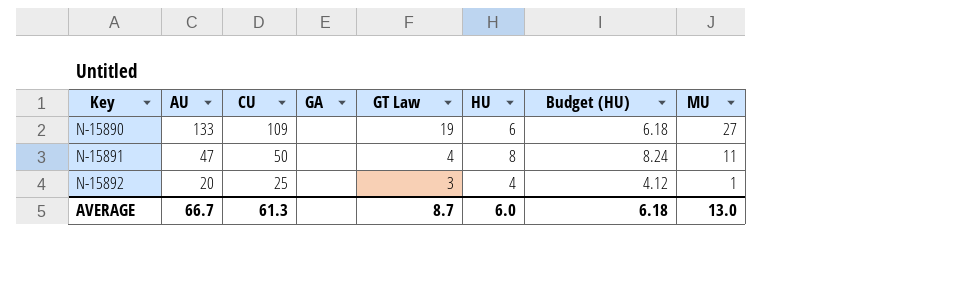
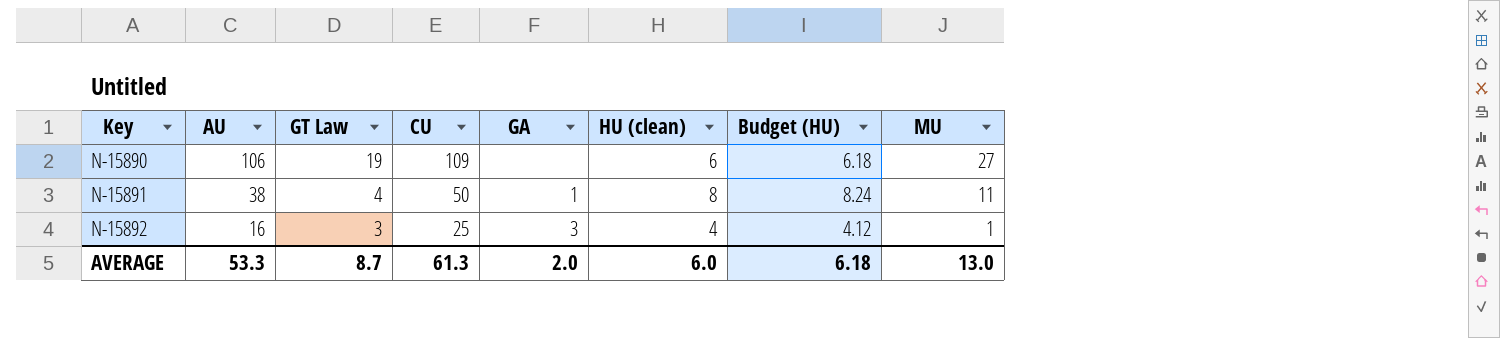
column GT Law | position: 5 -> 3
column name: HU -> HU (clean)
N-15890 | AU: 133 -> 106
N-15891 | AU: 47 -> 38
N-15891 | GA: none -> 1
N-15892 | AU: 20 -> 16
N-15892 | GA: none -> 3
AVERAGE | AU: 66.7 -> 53.3
AVERAGE | GA: none -> 2.0

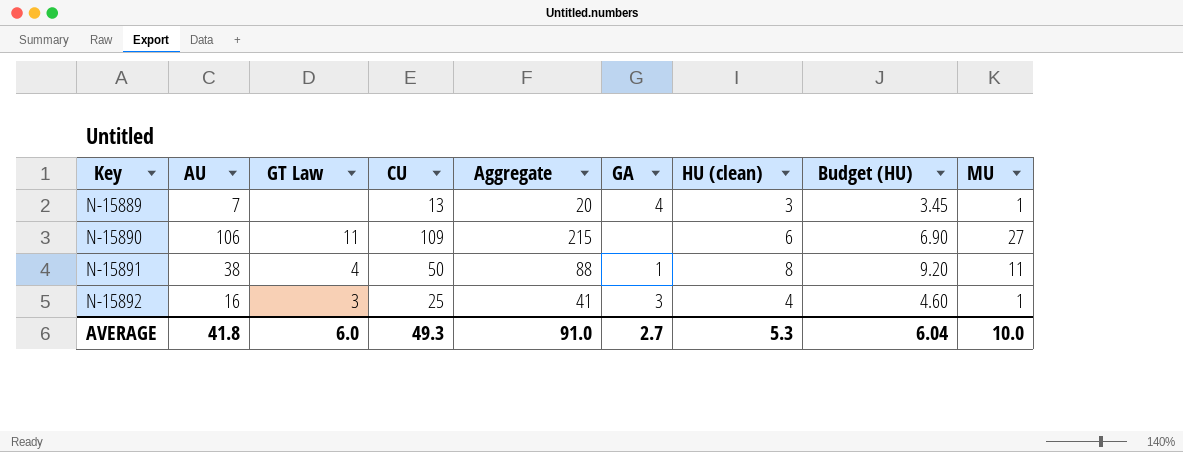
column Aggregate | formula: none -> [AU] + [CU]
column Budget (HU) | formula: [HU (clean)] * 1.03 -> [HU (clean)] * 1.15
row N-15889: none -> 7 | none | 13 | 20 | 4 | 3 | 3.45 | 1
N-15890 | GT Law: 19 -> 11
AVERAGE | AU: 53.3 -> 41.8
AVERAGE | GT Law: 8.7 -> 6.0
AVERAGE | CU: 61.3 -> 49.3
AVERAGE | GA: 2.0 -> 2.7
AVERAGE | HU (clean): 6.0 -> 5.3
AVERAGE | Budget (HU): 6.18 -> 6.04
AVERAGE | MU: 13.0 -> 10.0

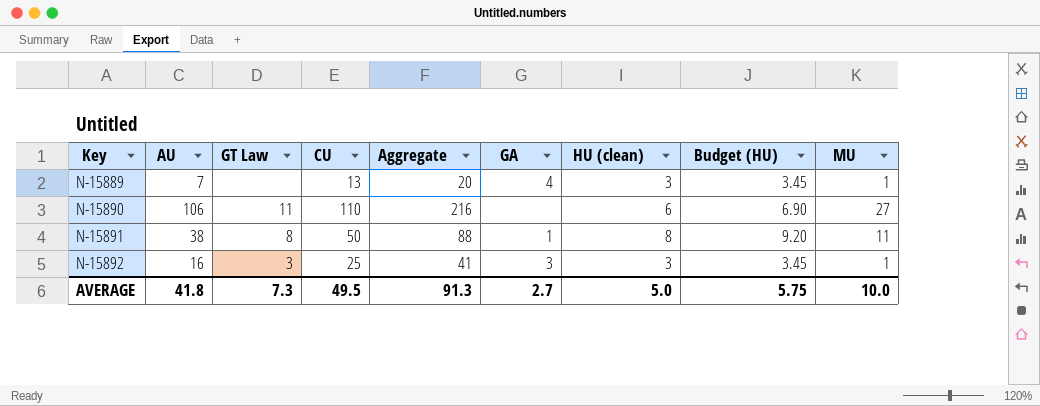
N-15890 | CU: 109 -> 110
N-15890 | Aggregate: 215 -> 216
N-15891 | GT Law: 4 -> 8
N-15892 | HU (clean): 4 -> 3
N-15892 | Budget (HU): 4.60 -> 3.45
AVERAGE | GT Law: 6.0 -> 7.3
AVERAGE | CU: 49.3 -> 49.5
AVERAGE | Aggregate: 91.0 -> 91.3
AVERAGE | HU (clean): 5.3 -> 5.0
AVERAGE | Budget (HU): 6.04 -> 5.75

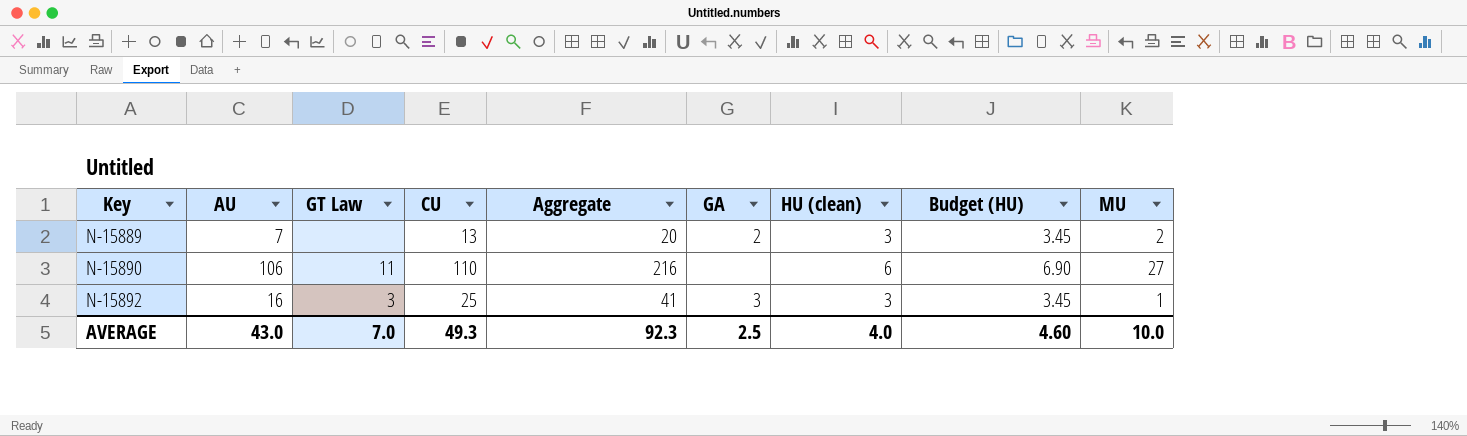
row N-15891: 38 | 8 | 50 | 88 | 1 | 8 | 9.20 | 11 -> none
N-15889 | GA: 4 -> 2
N-15889 | MU: 1 -> 2
AVERAGE | AU: 41.8 -> 43.0
AVERAGE | GT Law: 7.3 -> 7.0
AVERAGE | CU: 49.5 -> 49.3
AVERAGE | Aggregate: 91.3 -> 92.3
AVERAGE | GA: 2.7 -> 2.5
AVERAGE | HU (clean): 5.0 -> 4.0
AVERAGE | Budget (HU): 5.75 -> 4.60

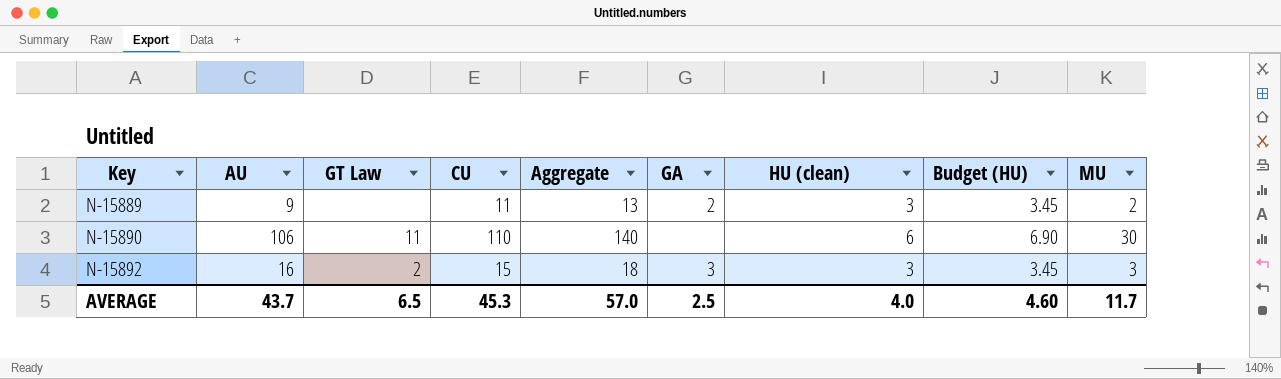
column Aggregate | formula: [AU] + [CU] -> [CU] + [MU]
N-15889 | AU: 7 -> 9
N-15889 | CU: 13 -> 11
N-15890 | MU: 27 -> 30
N-15892 | GT Law: 3 -> 2
N-15892 | CU: 25 -> 15
N-15892 | MU: 1 -> 3
AVERAGE | AU: 43.0 -> 43.7
AVERAGE | GT Law: 7.0 -> 6.5
AVERAGE | CU: 49.3 -> 45.3
AVERAGE | Aggregate: 92.3 -> 57.0
AVERAGE | MU: 10.0 -> 11.7

